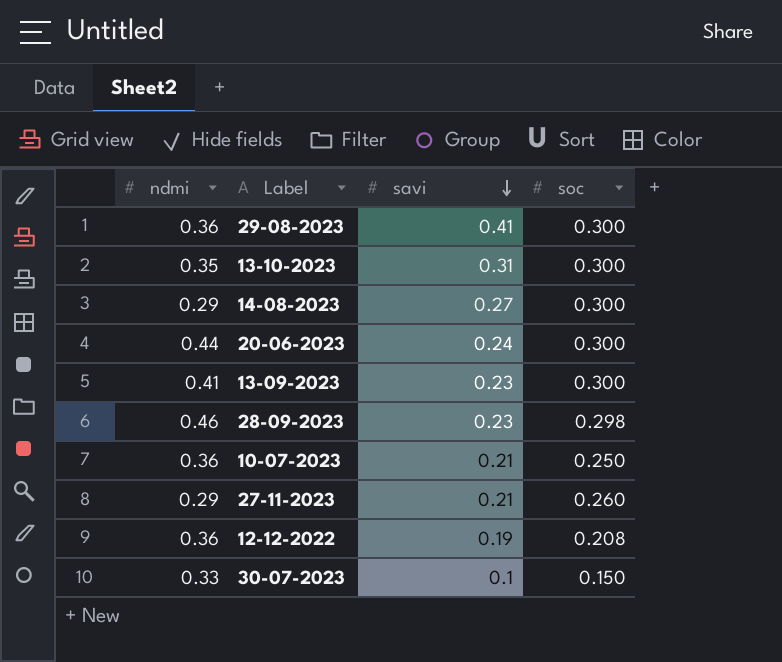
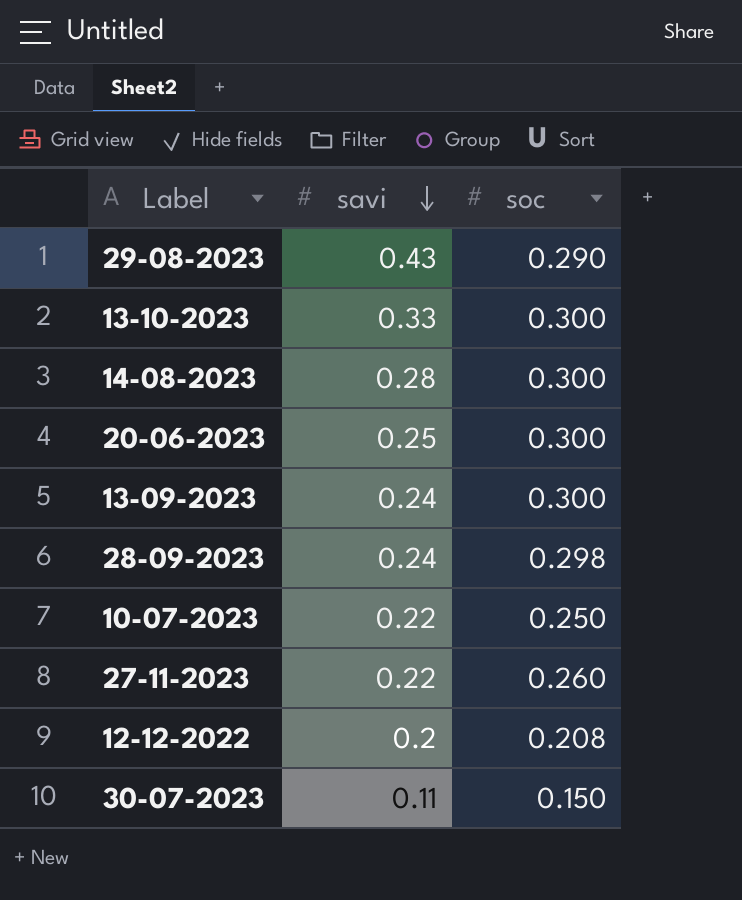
column ndmi | position: 1 -> none
29-08-2023 | savi: 0.41 -> 0.43
29-08-2023 | soc: 0.300 -> 0.290
13-10-2023 | savi: 0.31 -> 0.33
14-08-2023 | savi: 0.27 -> 0.28
20-06-2023 | savi: 0.24 -> 0.25
13-09-2023 | savi: 0.23 -> 0.24
28-09-2023 | savi: 0.23 -> 0.24
10-07-2023 | savi: 0.21 -> 0.22
27-11-2023 | savi: 0.21 -> 0.22
12-12-2022 | savi: 0.19 -> 0.2
30-07-2023 | savi: 0.1 -> 0.11

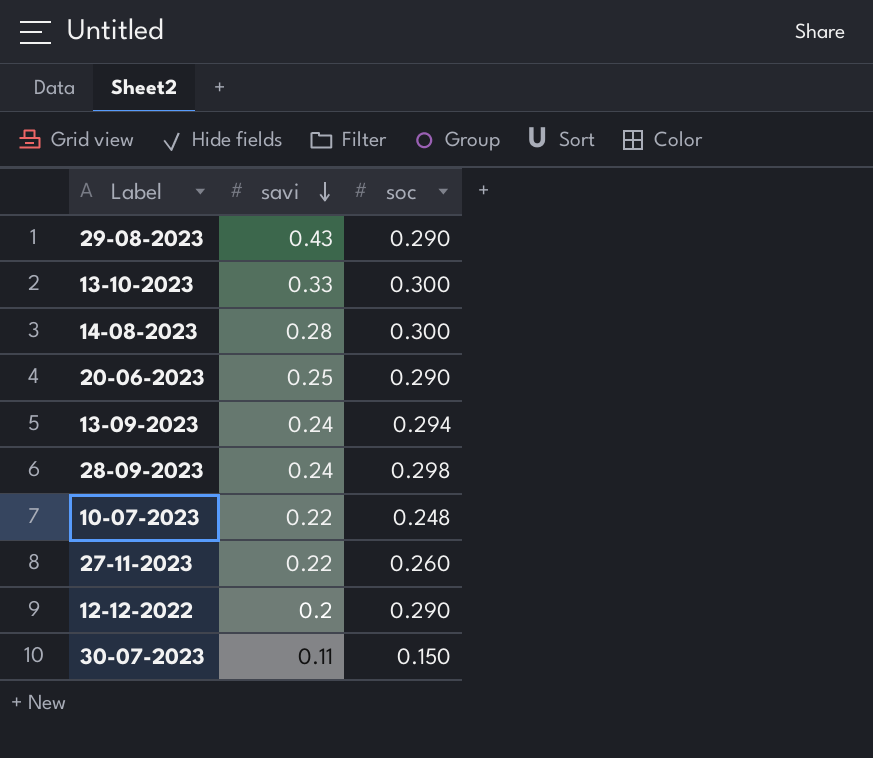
20-06-2023 | soc: 0.300 -> 0.290
13-09-2023 | soc: 0.300 -> 0.294
10-07-2023 | soc: 0.250 -> 0.248
12-12-2022 | soc: 0.208 -> 0.290

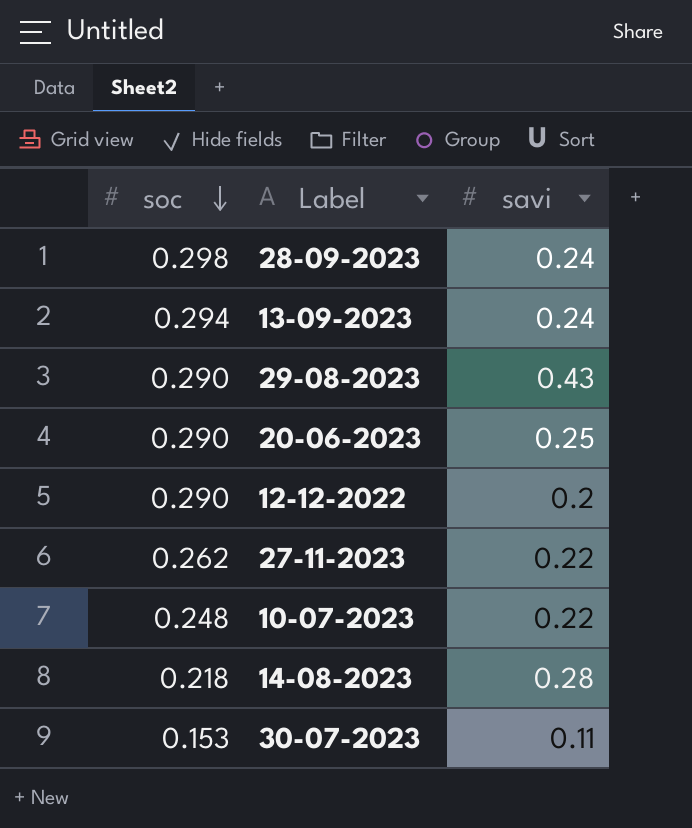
row order: savi descending -> soc descending
column soc | position: 3 -> 1
row 13-10-2023: 0.33 | 0.300 -> none
27-11-2023 | soc: 0.260 -> 0.262
14-08-2023 | soc: 0.300 -> 0.218
30-07-2023 | soc: 0.150 -> 0.153

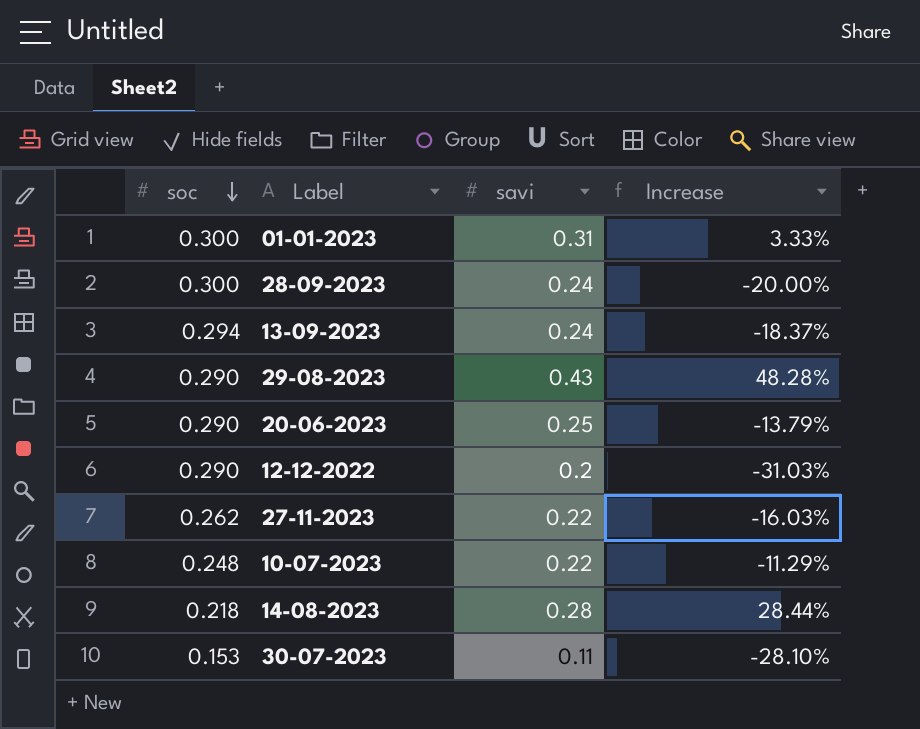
column Increase | formula: none -> ([savi] - [soc]) / [soc]
row 01-01-2023: none -> 0.300 | 0.31 | 3.33%
28-09-2023 | soc: 0.298 -> 0.300

